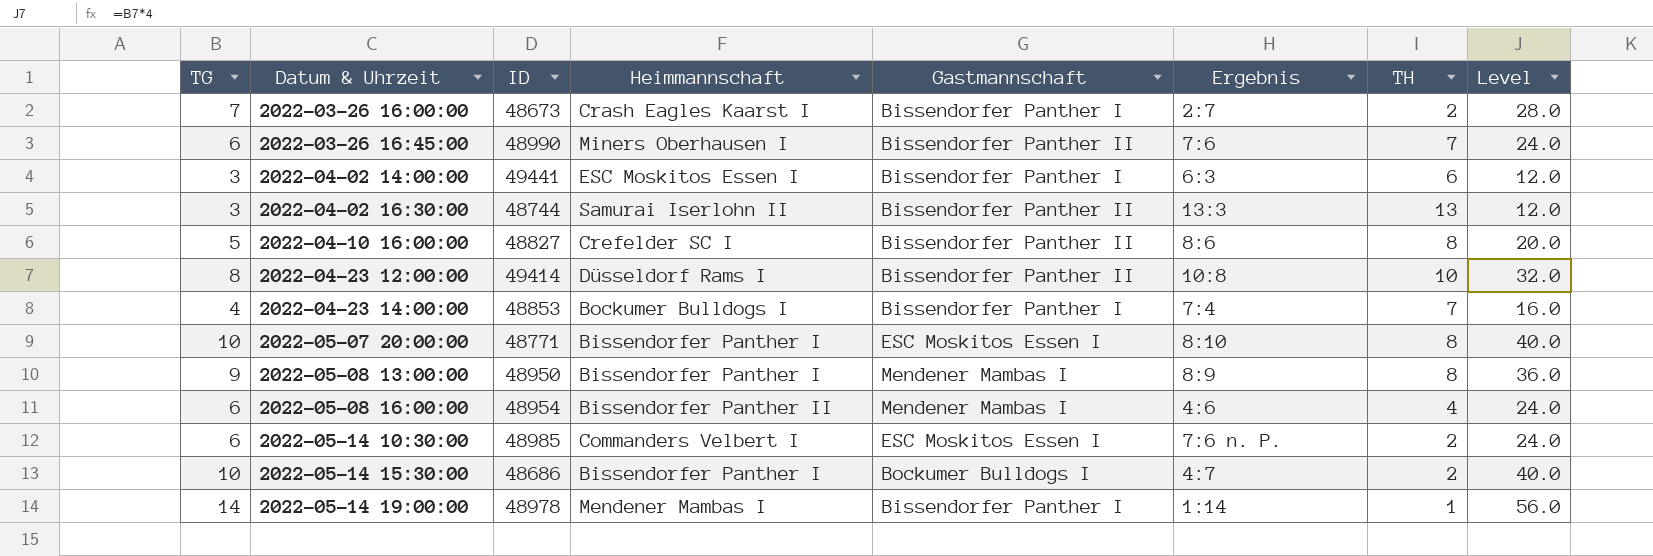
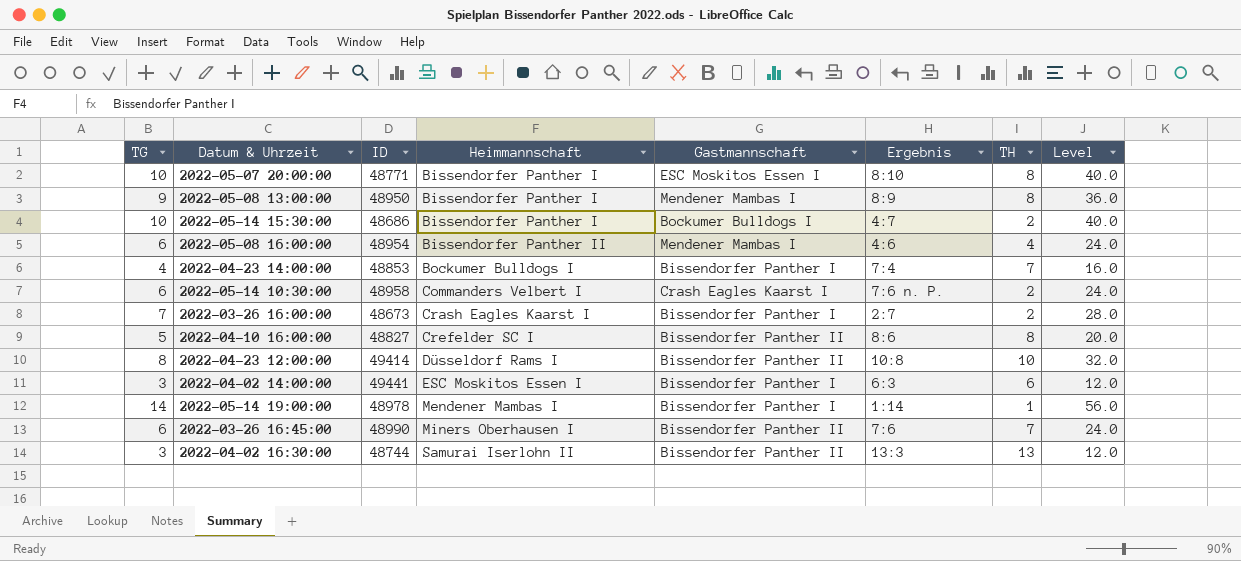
row order: Datum & Uhrzeit ascending -> Heimmannschaft ascending
2022-05-14 10:30:00 | ID: 48985 -> 48958
2022-05-14 10:30:00 | Gastmannschaft: ESC Moskitos Essen I -> Crash Eagles Kaarst I

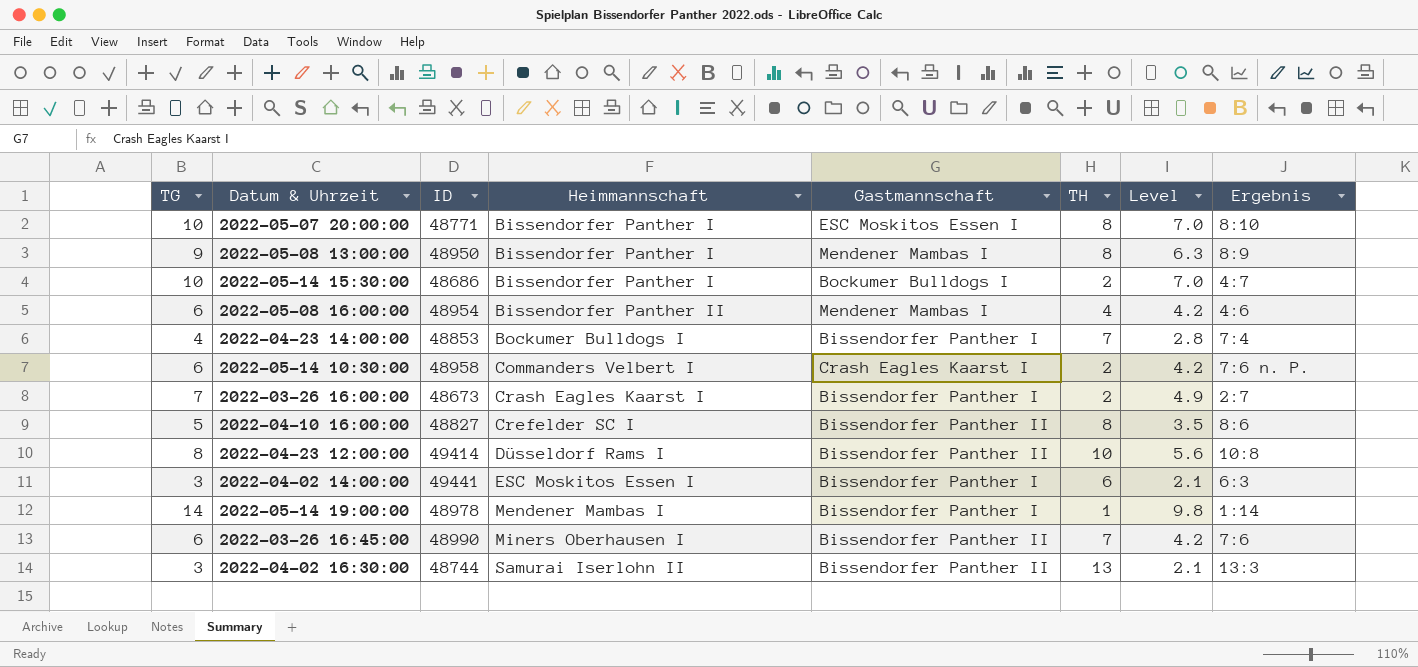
column Level | formula: [TG] * 4 -> [TG] * 0.7
column Ergebnis | position: 6 -> 8

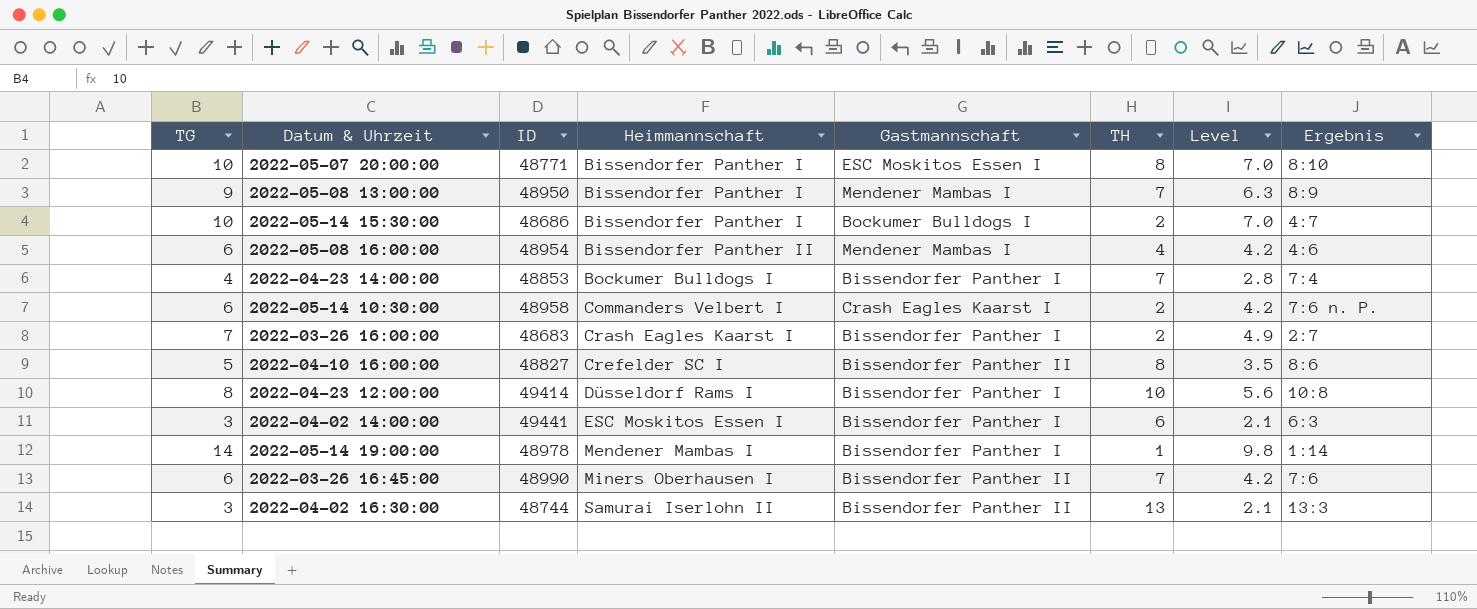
2022-05-08 13:00:00 | TH: 8 -> 7
2022-03-26 16:00:00 | ID: 48673 -> 48683
2022-04-23 12:00:00 | Gastmannschaft: Bissendorfer Panther II -> Bissendorfer Panther I

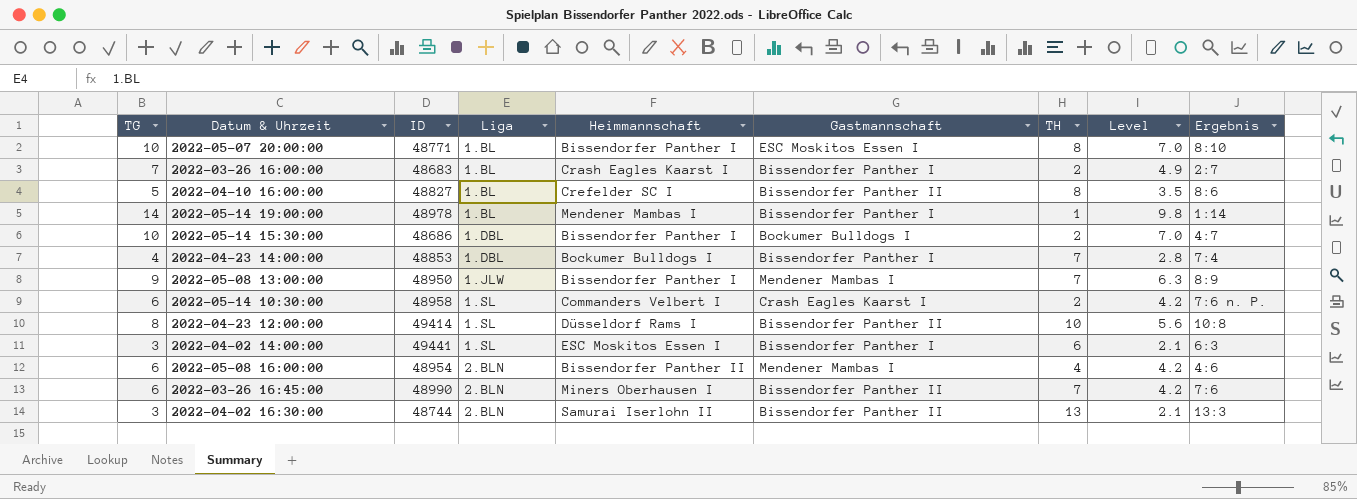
row order: Heimmannschaft ascending -> Liga ascending
column Liga | position: none -> 4
2022-04-23 12:00:00 | Gastmannschaft: Bissendorfer Panther I -> Bissendorfer Panther II

